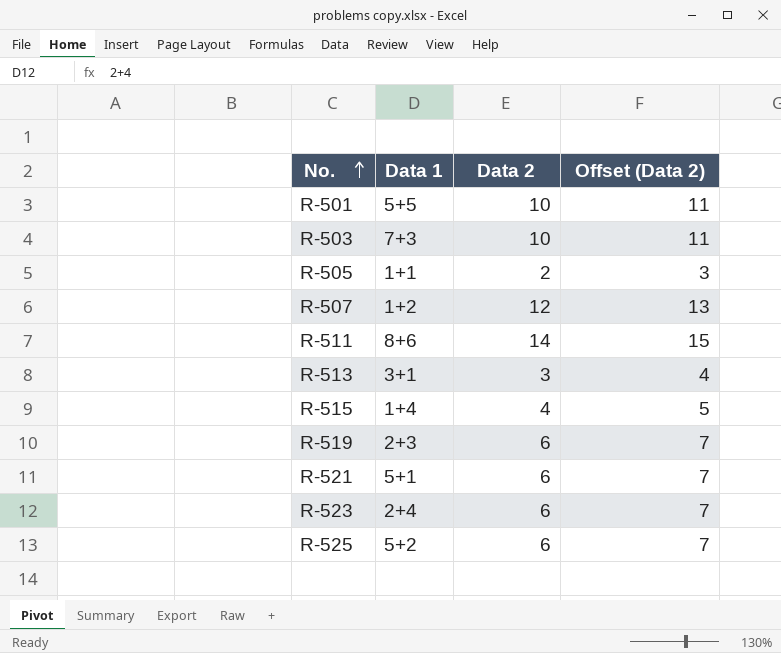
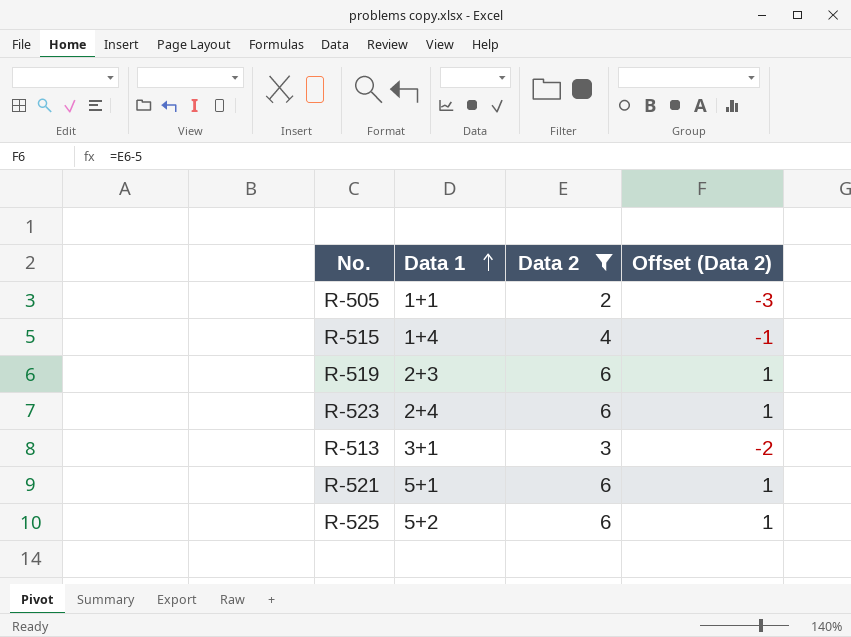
filter: none -> Data 2 <= 6
row order: No. ascending -> Data 1 ascending
column Offset (Data 2) | formula: [Data 2] + 1 -> [Data 2] - 5

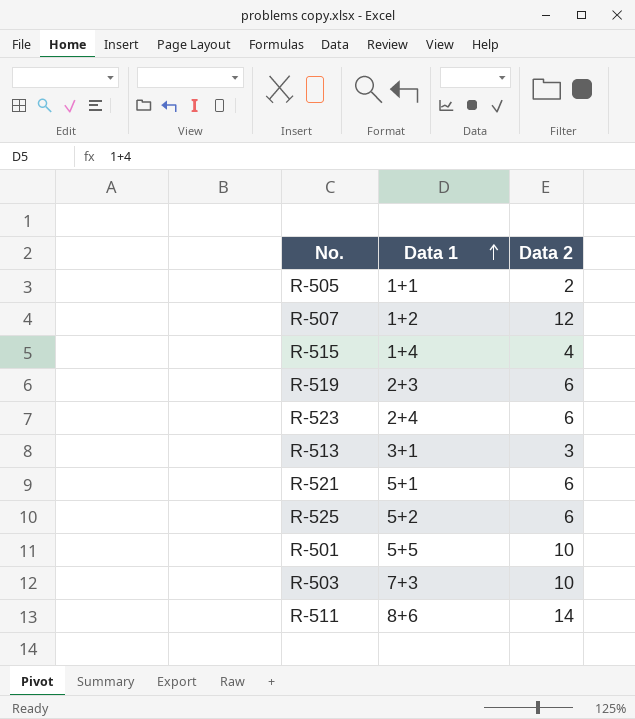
filter: Data 2 <= 6 -> none
column Offset (Data 2) | formula: [Data 2] - 5 -> none

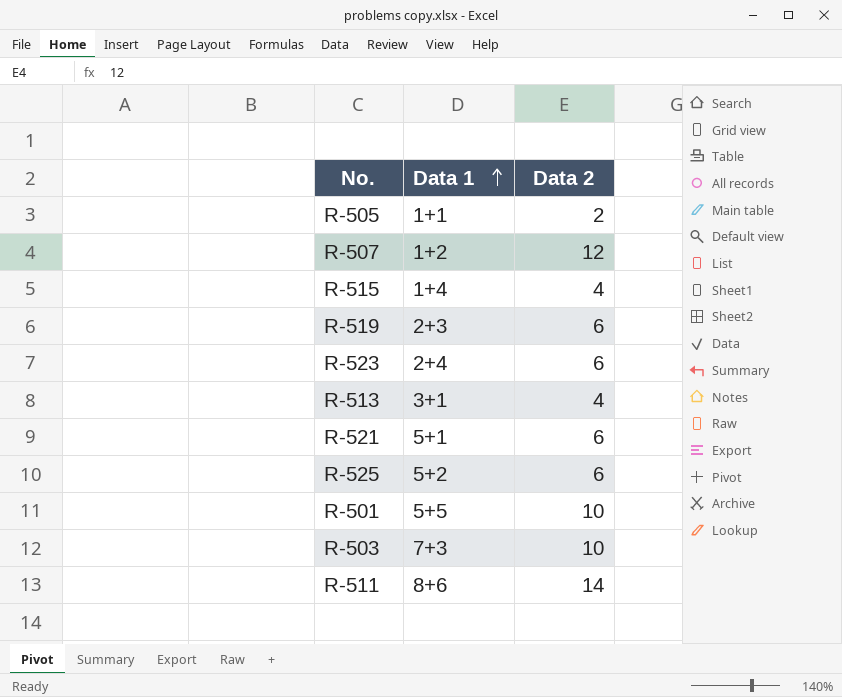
R-513 | Data 2: 3 -> 4

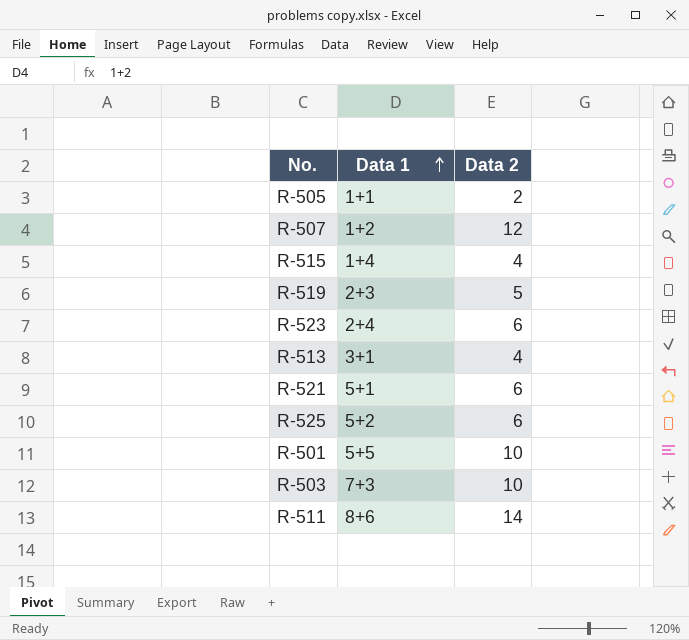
R-519 | Data 2: 6 -> 5

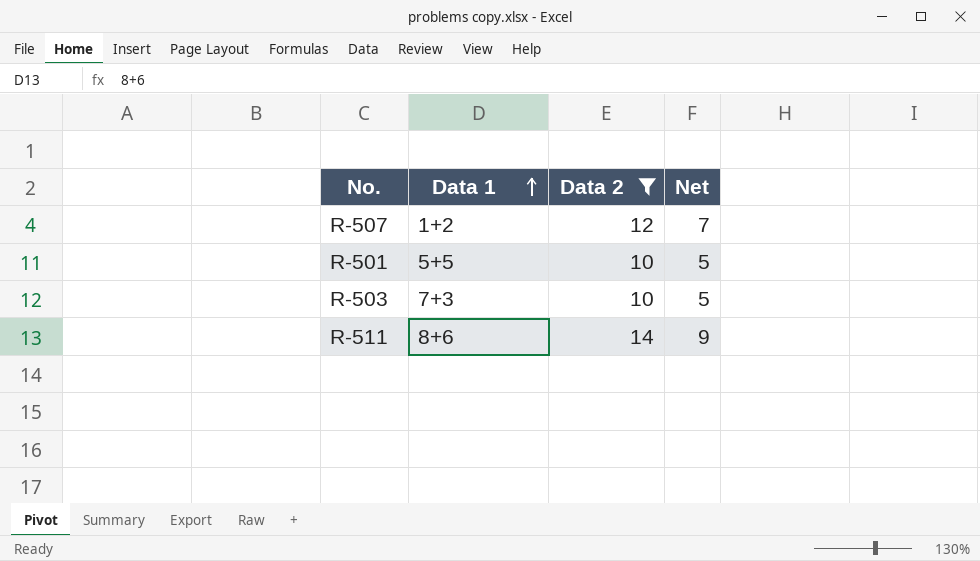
filter: none -> Data 2 >= 10
column Net | formula: none -> [Data 2] - 5

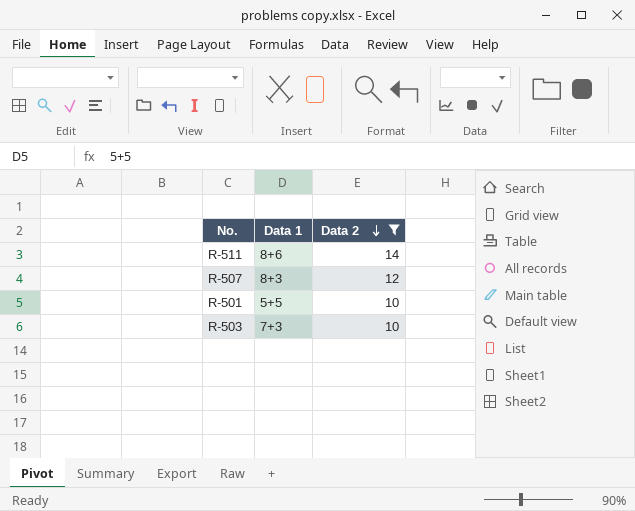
row order: Data 1 ascending -> Data 2 descending
column Net | formula: [Data 2] - 5 -> none
R-507 | Data 1: 1+2 -> 8+3

